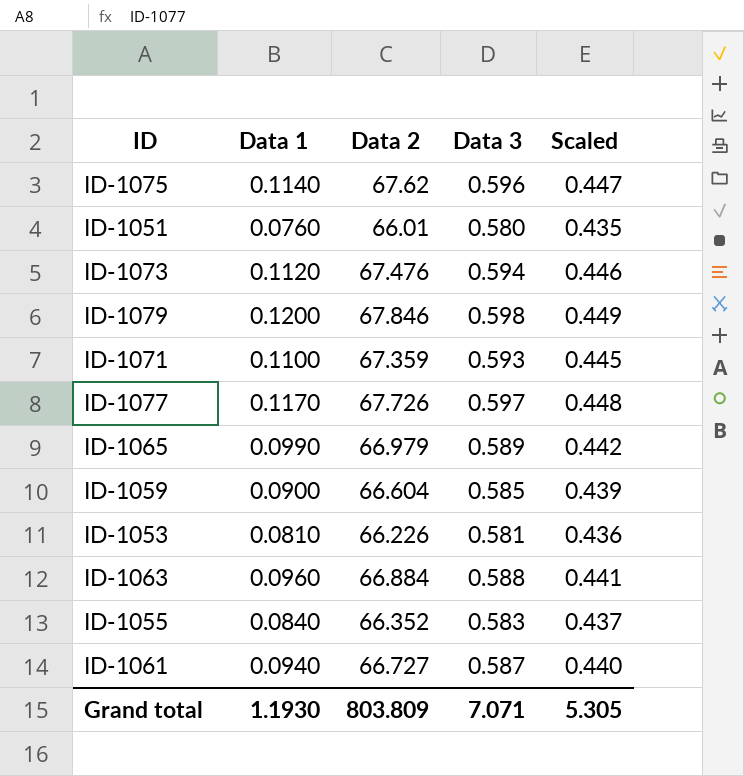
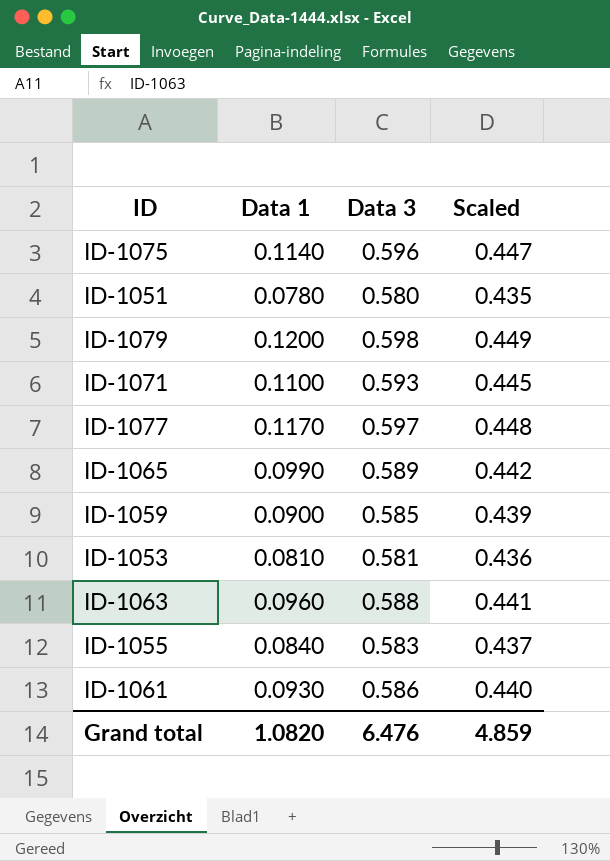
column Data 2 | position: 3 -> none
row ID-1073: 0.1120 | 67.476 | 0.594 | 0.446 -> none
ID-1051 | Data 1: 0.0760 -> 0.0780
ID-1061 | Data 1: 0.0940 -> 0.0930
ID-1061 | Data 3: 0.587 -> 0.586
Grand total | Data 1: 1.1930 -> 1.0820
Grand total | Data 3: 7.071 -> 6.476
Grand total | Scaled: 5.305 -> 4.859

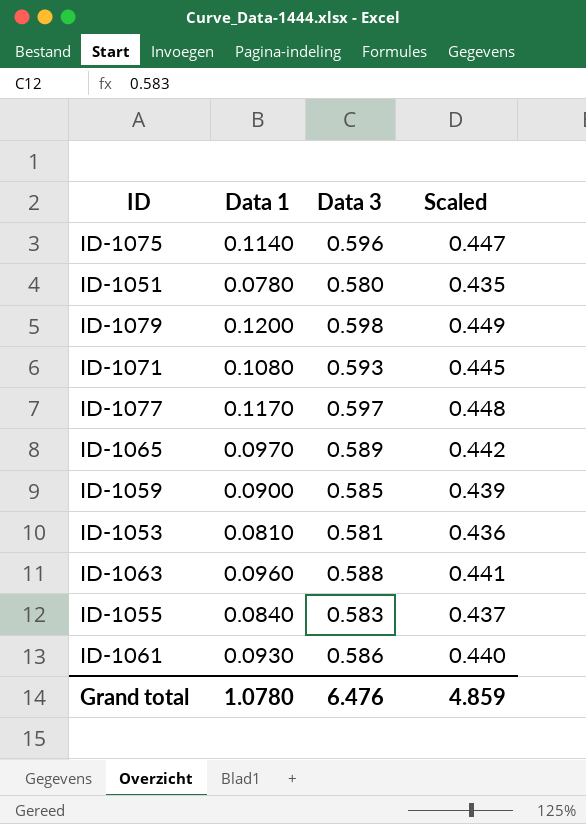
ID-1071 | Data 1: 0.1100 -> 0.1080
ID-1065 | Data 1: 0.0990 -> 0.0970
Grand total | Data 1: 1.0820 -> 1.0780

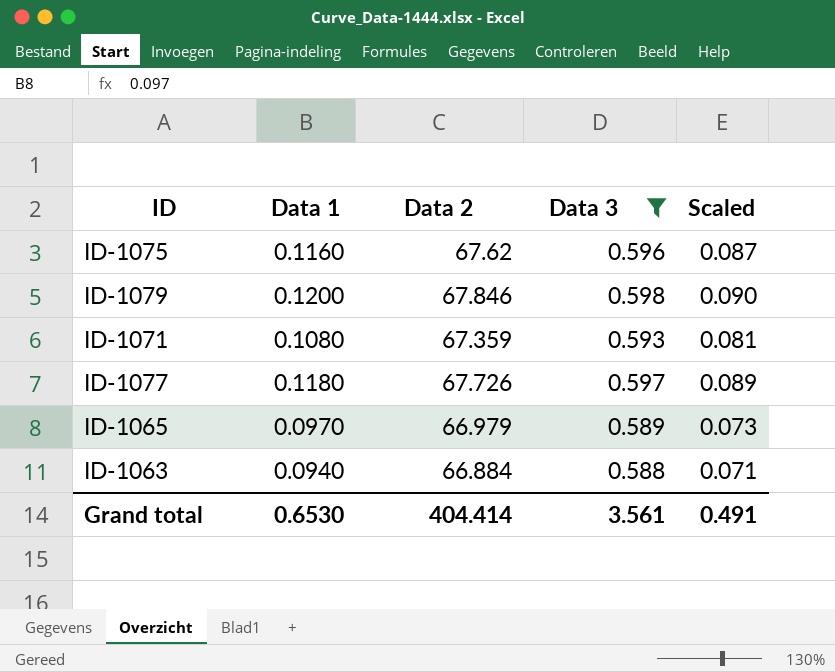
filter: none -> Data 3 >= 0.588
column Data 2 | position: none -> 3
column Scaled | formula: [Data 3] * 0.75 -> [Data 1] * 0.75
ID-1075 | Data 1: 0.1140 -> 0.1160
ID-1077 | Data 1: 0.1170 -> 0.1180
ID-1063 | Data 1: 0.0960 -> 0.0940
Grand total | Data 1: 1.0780 -> 0.6530
Grand total | Data 3: 6.476 -> 3.561
Grand total | Scaled: 4.859 -> 0.491

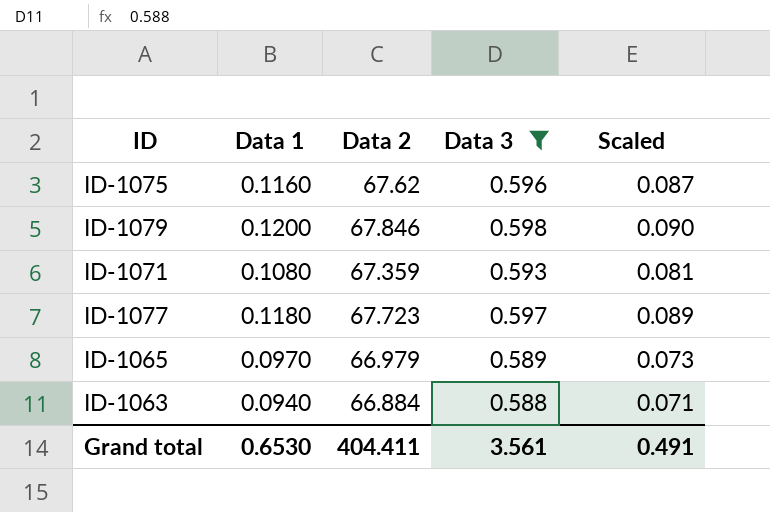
ID-1077 | Data 2: 67.726 -> 67.723
Grand total | Data 2: 404.414 -> 404.411

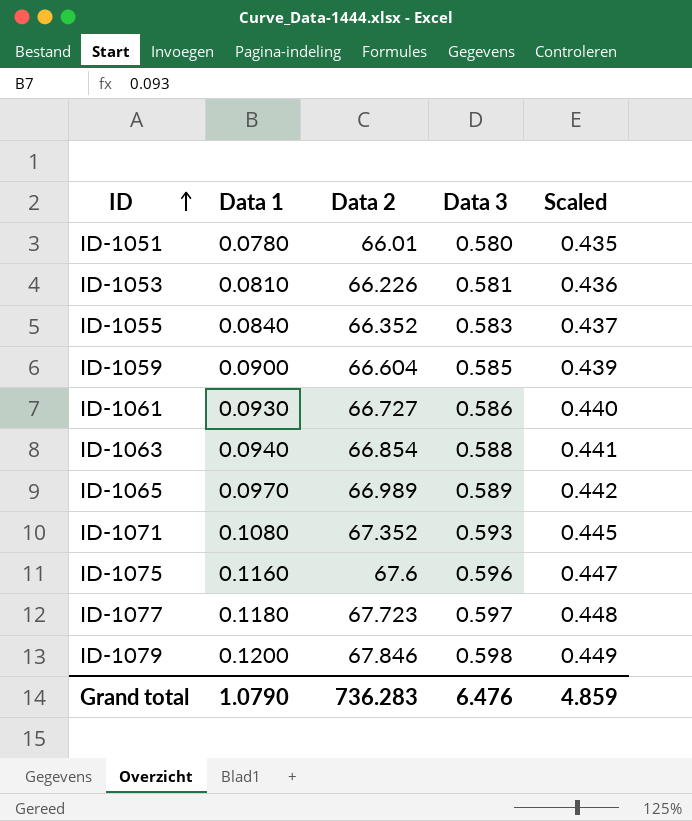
filter: Data 3 >= 0.588 -> none
row order: none -> ID ascending
column Scaled | formula: [Data 1] * 0.75 -> [Data 3] * 0.75
ID-1063 | Data 2: 66.884 -> 66.854
ID-1065 | Data 2: 66.979 -> 66.989
ID-1071 | Data 2: 67.359 -> 67.352
ID-1075 | Data 2: 67.62 -> 67.6
Grand total | Data 1: 0.6530 -> 1.0790
Grand total | Data 2: 404.411 -> 736.283
Grand total | Data 3: 3.561 -> 6.476
Grand total | Scaled: 0.491 -> 4.859

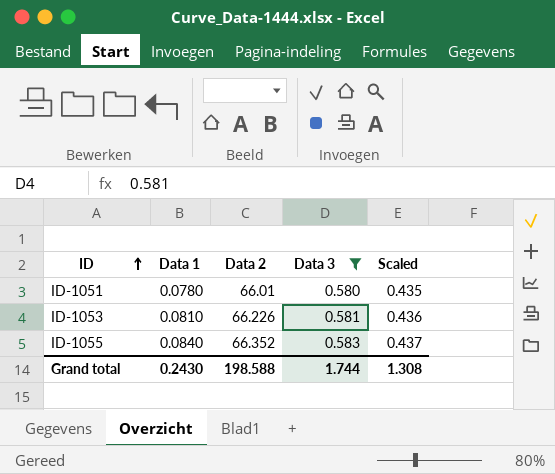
filter: none -> Data 3 <= 0.583
Grand total | Data 1: 1.0790 -> 0.2430
Grand total | Data 2: 736.283 -> 198.588
Grand total | Data 3: 6.476 -> 1.744
Grand total | Scaled: 4.859 -> 1.308

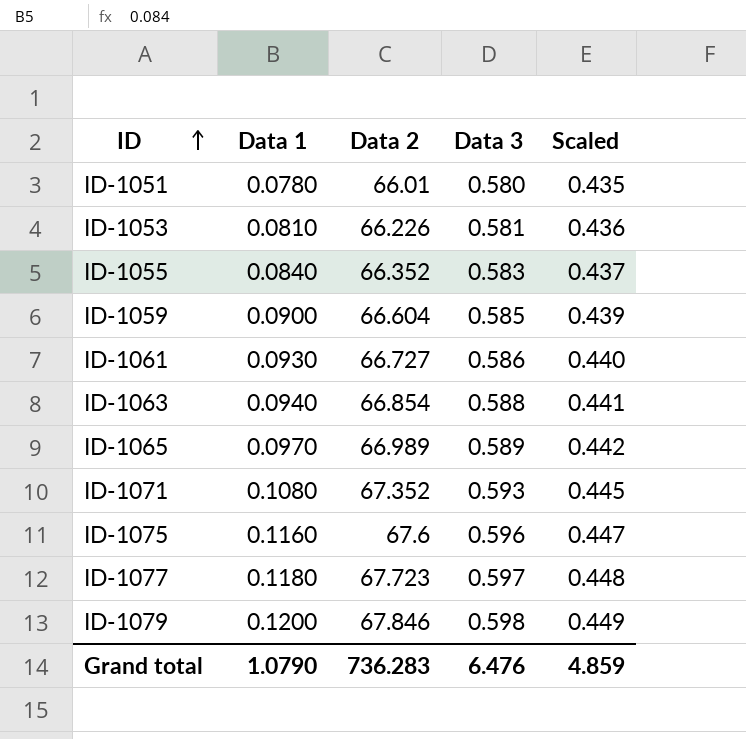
filter: Data 3 <= 0.583 -> none
Grand total | Data 1: 0.2430 -> 1.0790
Grand total | Data 2: 198.588 -> 736.283
Grand total | Data 3: 1.744 -> 6.476
Grand total | Scaled: 1.308 -> 4.859

